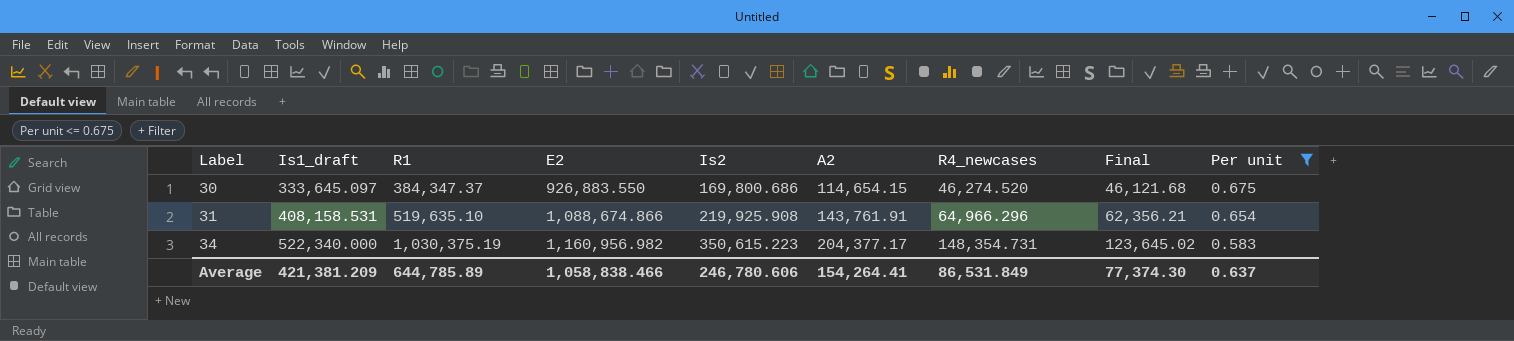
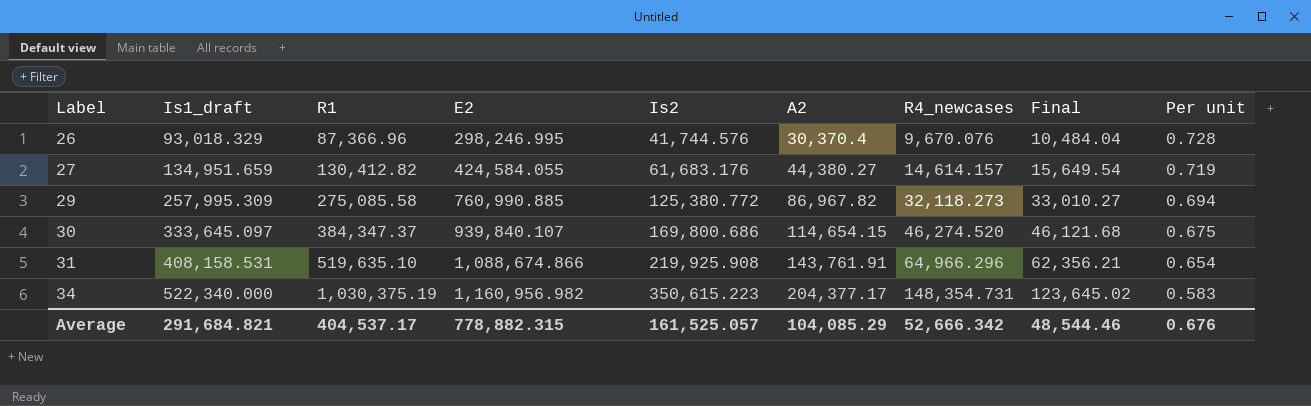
filter: Per unit <= 0.675 -> none
30 | E2: 926,883.550 -> 939,840.107
Average | Is1_draft: 421,381.209 -> 291,684.821
Average | R1: 644,785.89 -> 404,537.17
Average | E2: 1,058,838.466 -> 778,882.315
Average | Is2: 246,780.606 -> 161,525.057
Average | A2: 154,264.41 -> 104,085.29
Average | R4_newcases: 86,531.849 -> 52,666.342
Average | Final: 77,374.30 -> 48,544.46
Average | Per unit: 0.637 -> 0.676

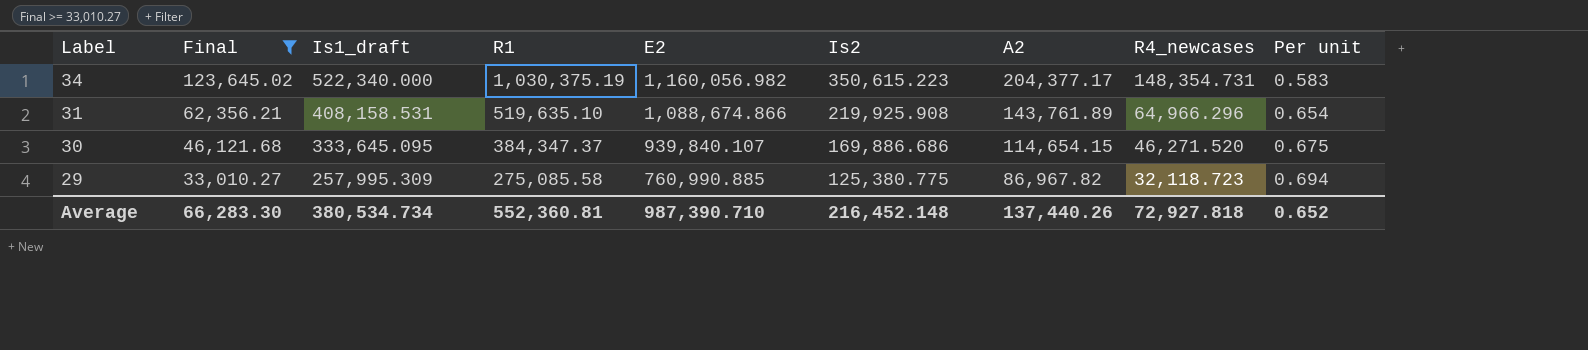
filter: none -> Final >= 33,010.27
row order: Label ascending -> Label descending
column Final | position: 8 -> 2
34 | E2: 1,160,956.982 -> 1,160,056.982
31 | A2: 143,761.91 -> 143,761.89
30 | Is1_draft: 333,645.097 -> 333,645.095
30 | Is2: 169,800.686 -> 169,886.686
30 | R4_newcases: 46,274.520 -> 46,271.520
29 | Is2: 125,380.772 -> 125,380.775
29 | R4_newcases: 32,118.273 -> 32,118.723
Average | Final: 48,544.46 -> 66,283.30
Average | Is1_draft: 291,684.821 -> 380,534.734
Average | R1: 404,537.17 -> 552,360.81
Average | E2: 778,882.315 -> 987,390.710
Average | Is2: 161,525.057 -> 216,452.148
Average | A2: 104,085.29 -> 137,440.26
Average | R4_newcases: 52,666.342 -> 72,927.818
Average | Per unit: 0.676 -> 0.652

